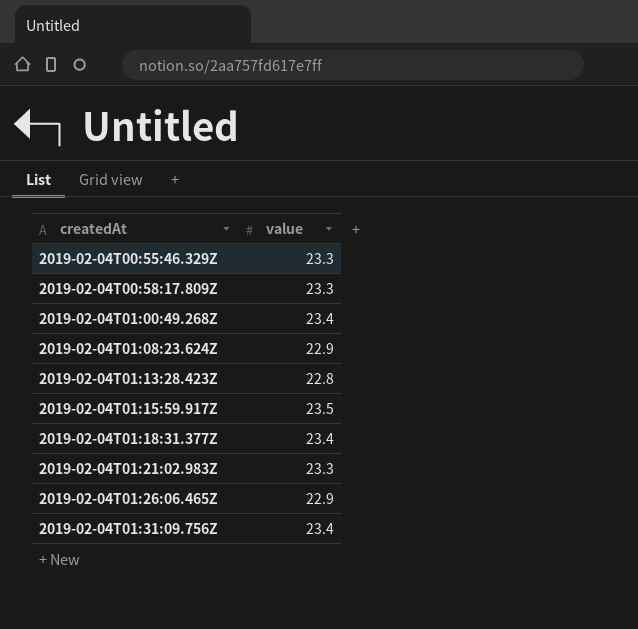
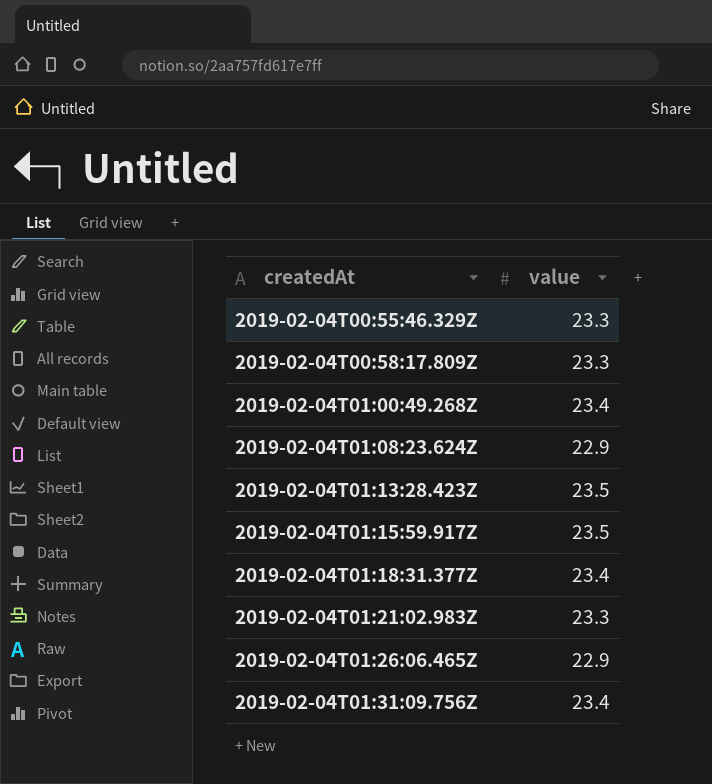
2019-02-04T01:13:28.423Z | value: 22.8 -> 23.5

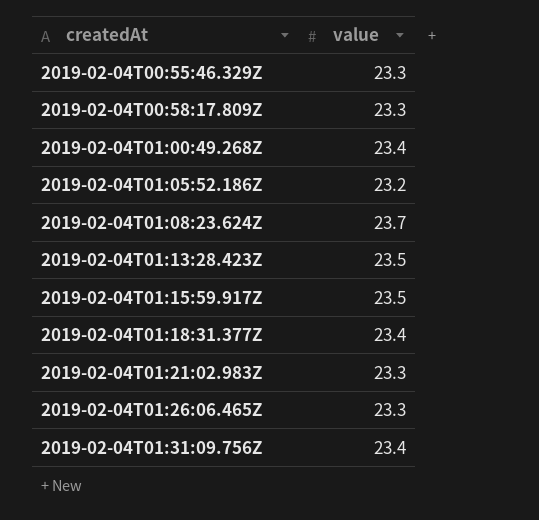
row 2019-02-04T01:05:52.186Z: none -> 23.2
2019-02-04T01:08:23.624Z | value: 22.9 -> 23.7
2019-02-04T01:26:06.465Z | value: 22.9 -> 23.3

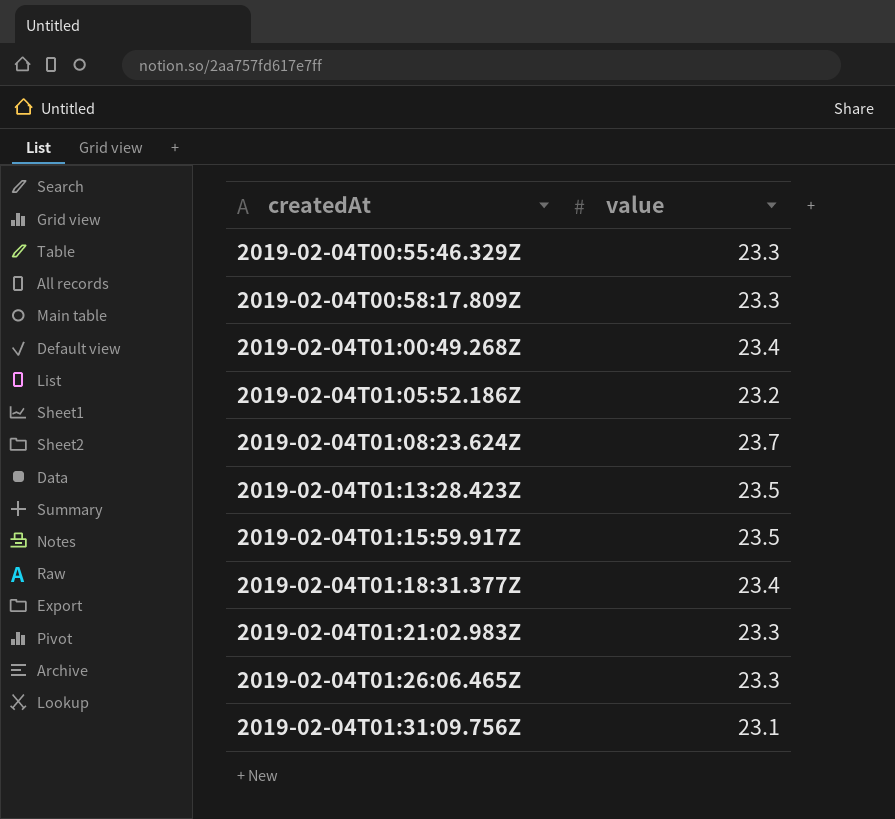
2019-02-04T01:31:09.756Z | value: 23.4 -> 23.1

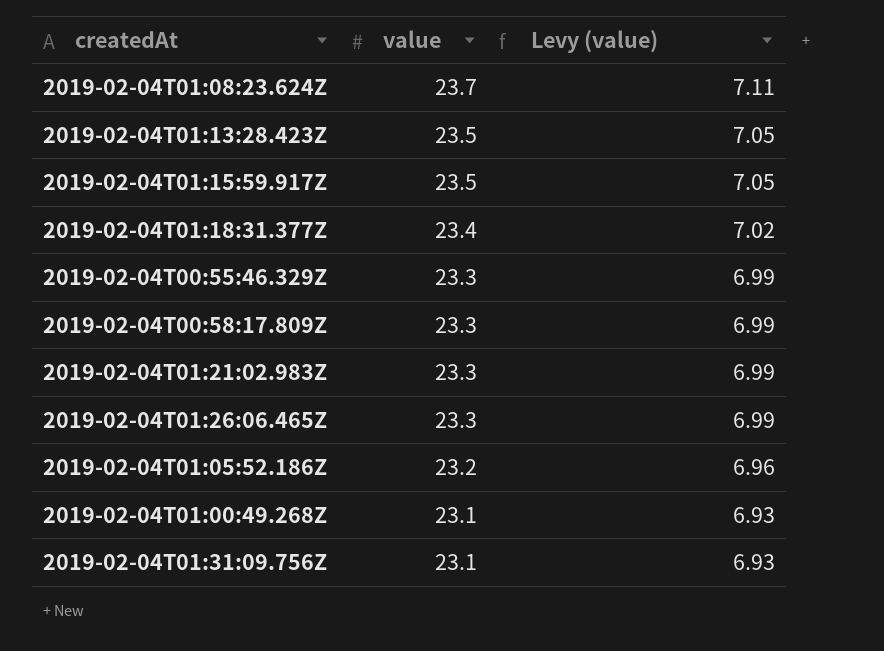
row order: createdAt ascending -> value descending
column Levy (value) | formula: none -> [value] * 0.3
2019-02-04T01:00:49.268Z | value: 23.4 -> 23.1

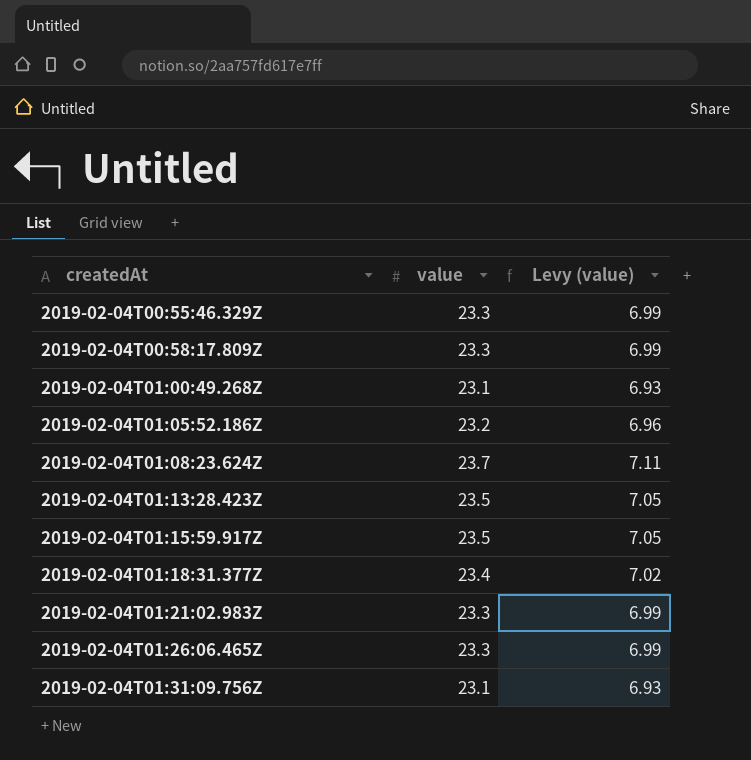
row order: value descending -> createdAt ascending

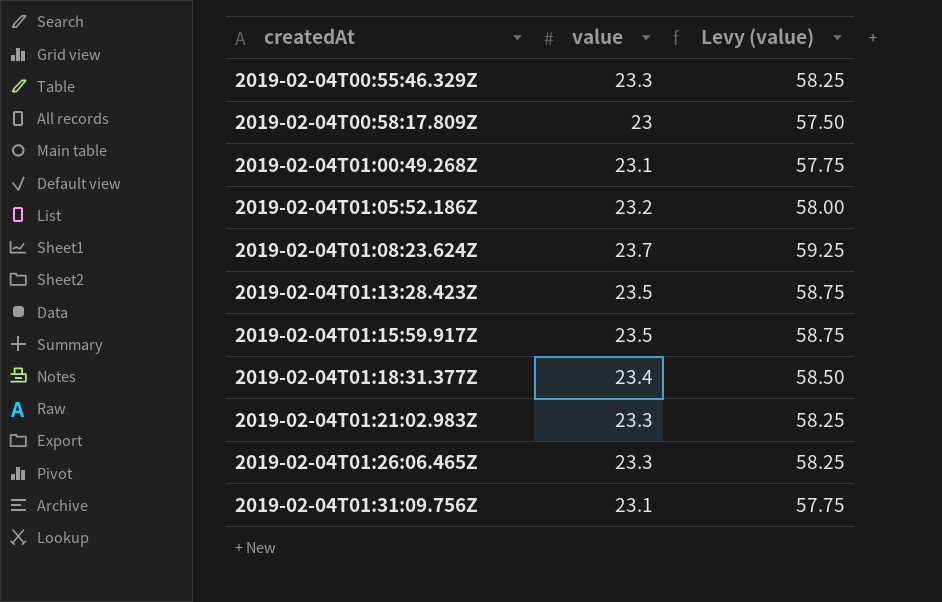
column Levy (value) | formula: [value] * 0.3 -> [value] * 2.5
2019-02-04T00:58:17.809Z | value: 23.3 -> 23

